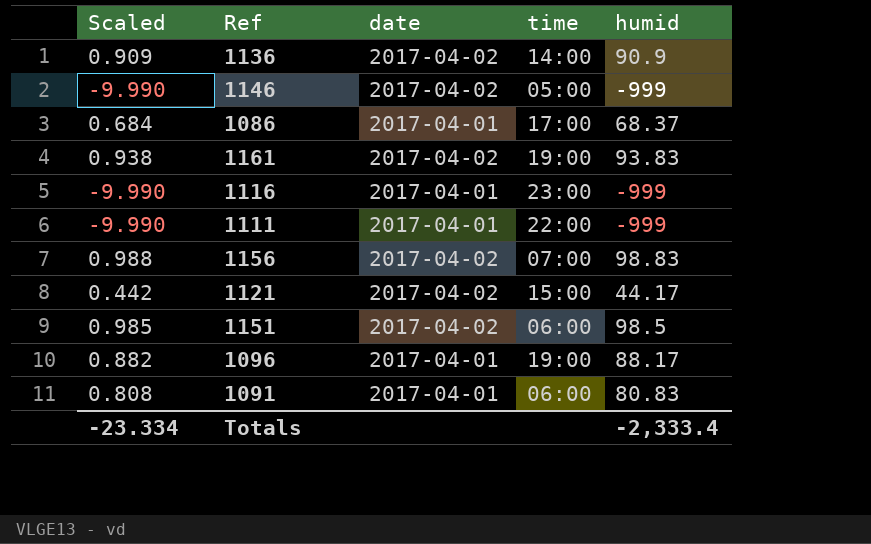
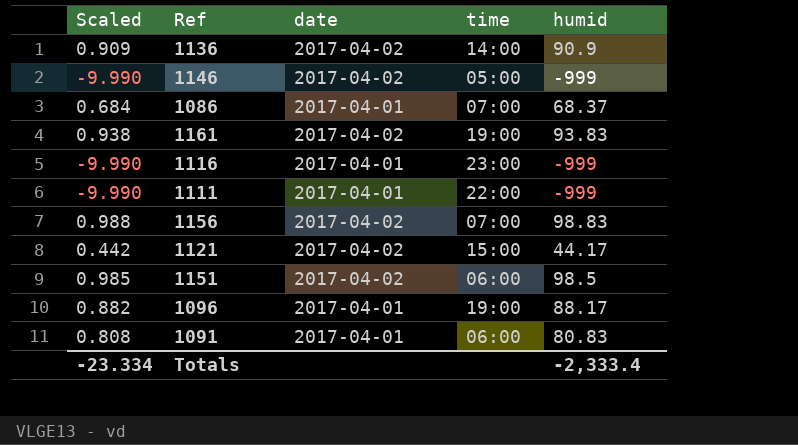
1086 | time: 17:00 -> 07:00

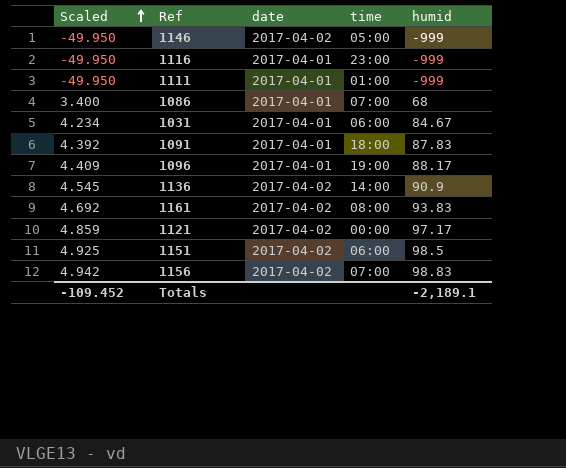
row order: none -> Scaled ascending
column Scaled | formula: [humid] * 0.01 -> [humid] * 0.05
1111 | time: 22:00 -> 01:00
1086 | humid: 68.37 -> 68
row 1031: none -> 4.234 | 2017-04-01 | 06:00 | 84.67
1091 | time: 06:00 -> 18:00
1091 | humid: 80.83 -> 87.83
1161 | time: 19:00 -> 08:00
1121 | time: 15:00 -> 00:00
1121 | humid: 44.17 -> 97.17
Totals | Scaled: -23.334 -> -109.452
Totals | humid: -2,333.4 -> -2,189.1

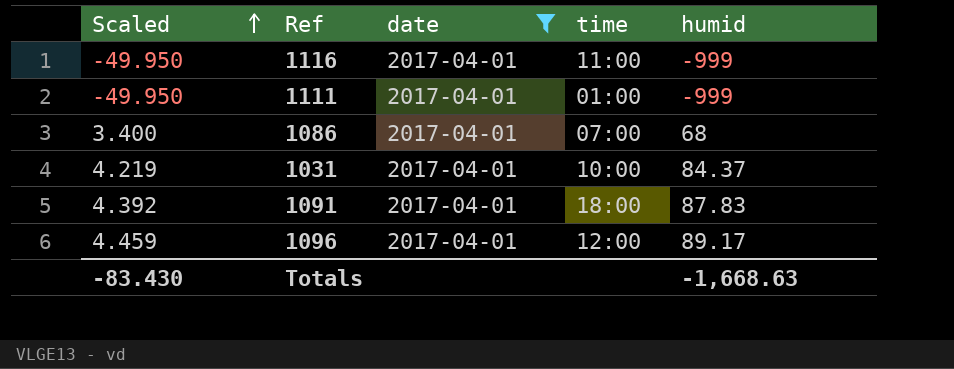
filter: none -> date = 2017-04-01
1116 | time: 23:00 -> 11:00
1031 | Scaled: 4.234 -> 4.219
1031 | time: 06:00 -> 10:00
1031 | humid: 84.67 -> 84.37
1096 | Scaled: 4.409 -> 4.459
1096 | time: 19:00 -> 12:00
1096 | humid: 88.17 -> 89.17
Totals | Scaled: -109.452 -> -83.430
Totals | humid: -2,189.1 -> -1,668.63

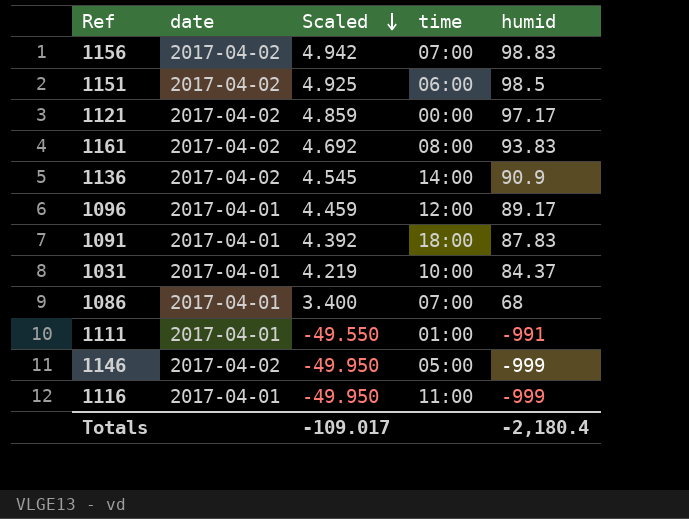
filter: date = 2017-04-01 -> none
row order: Scaled ascending -> Scaled descending
column Scaled | position: 1 -> 3
1111 | Scaled: -49.950 -> -49.550
1111 | humid: -999 -> -991
Totals | Scaled: -83.430 -> -109.017
Totals | humid: -1,668.63 -> -2,180.4

